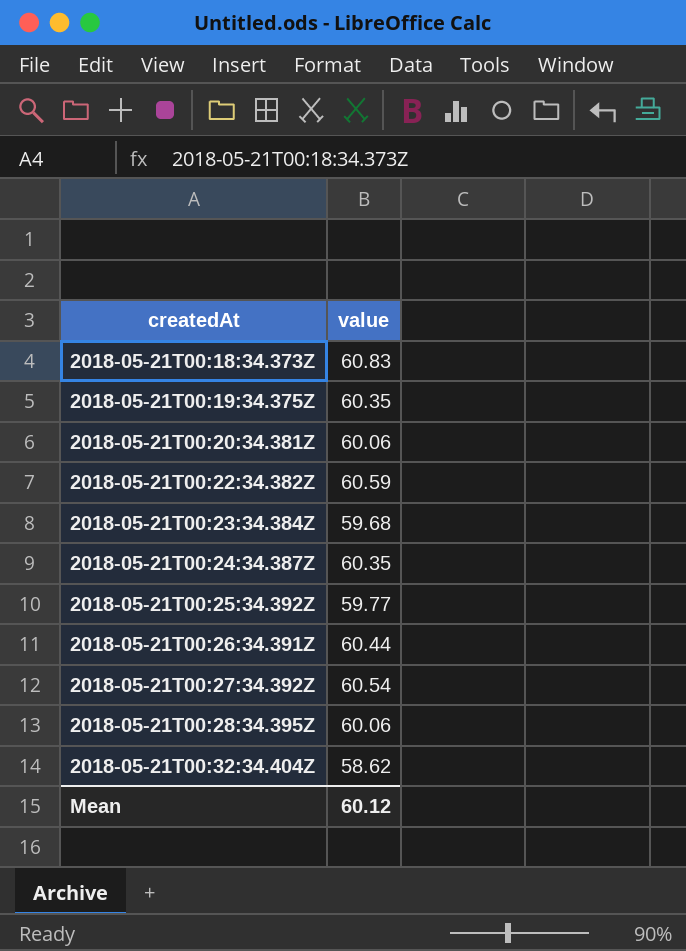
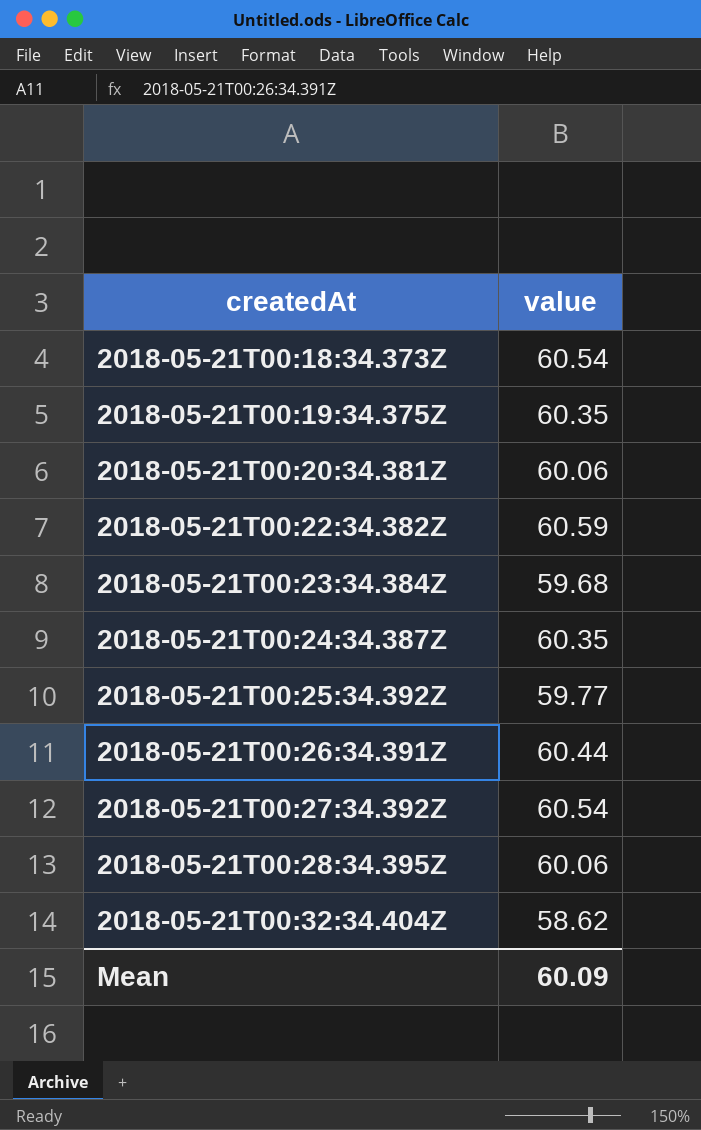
2018-05-21T00:18:34.373Z | value: 60.83 -> 60.54
Mean | value: 60.12 -> 60.09

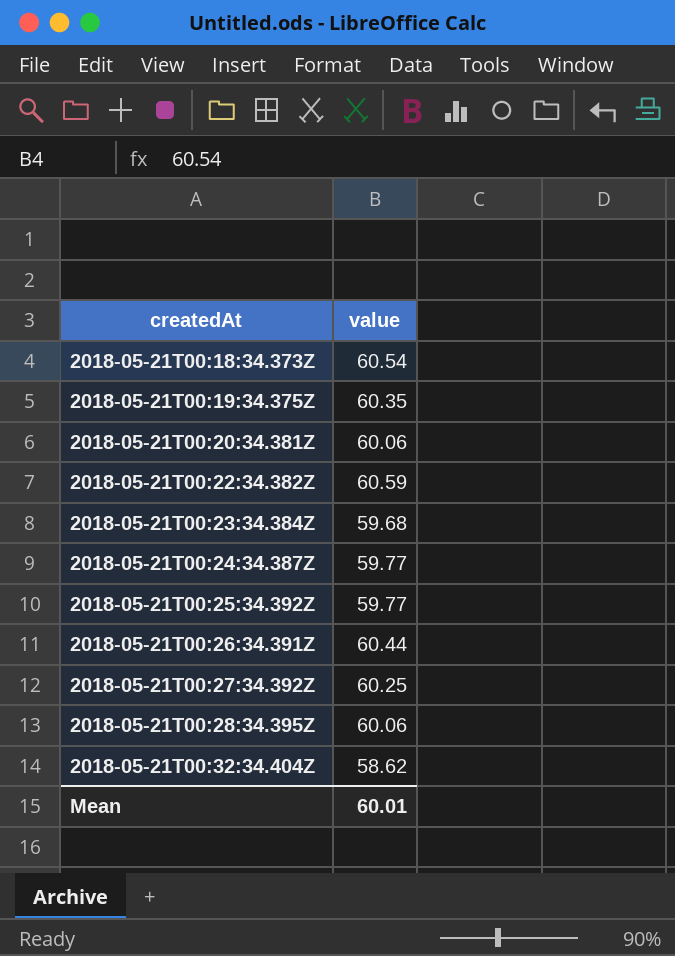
2018-05-21T00:24:34.387Z | value: 60.35 -> 59.77
2018-05-21T00:27:34.392Z | value: 60.54 -> 60.25
Mean | value: 60.09 -> 60.01

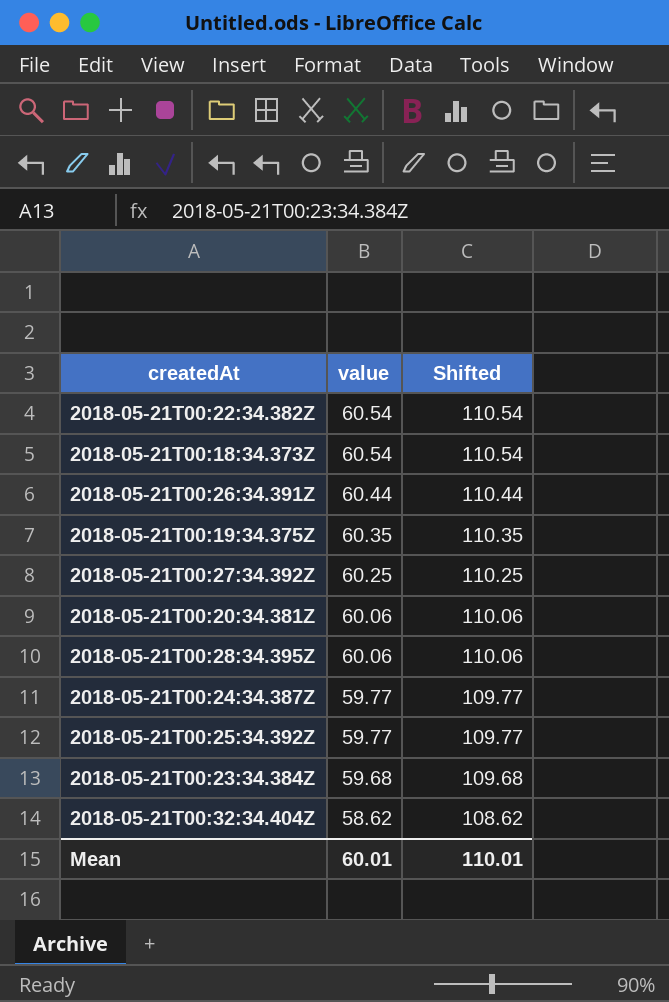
row order: createdAt ascending -> value descending
column Shifted | formula: none -> [value] + 50
2018-05-21T00:22:34.382Z | value: 60.59 -> 60.54

